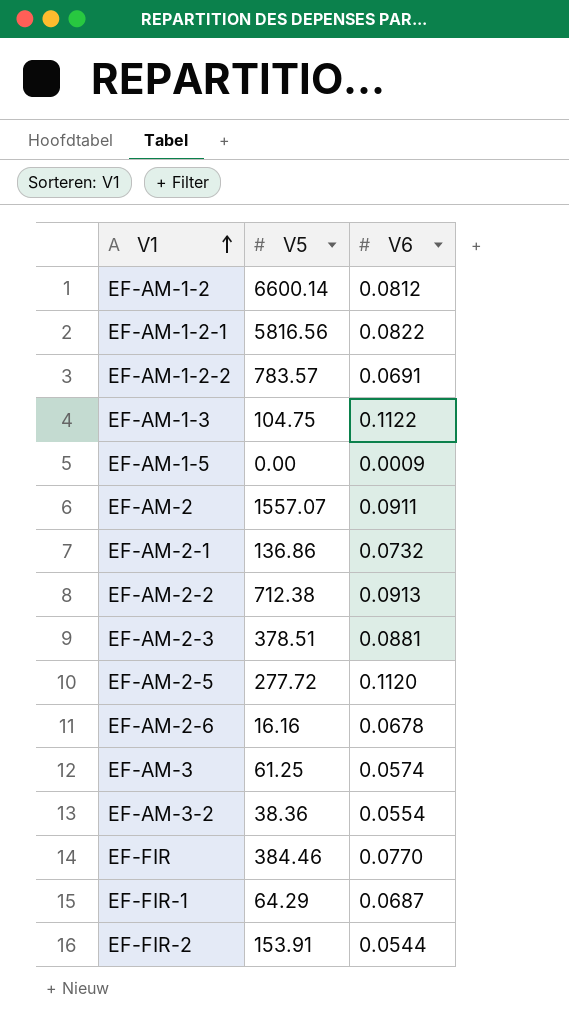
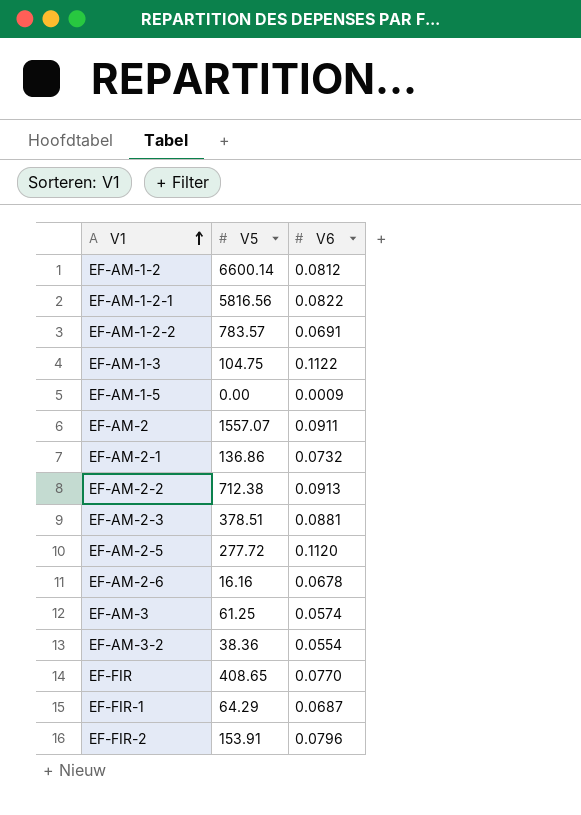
EF-FIR | V5: 384.46 -> 408.65
EF-FIR-2 | V6: 0.0544 -> 0.0796

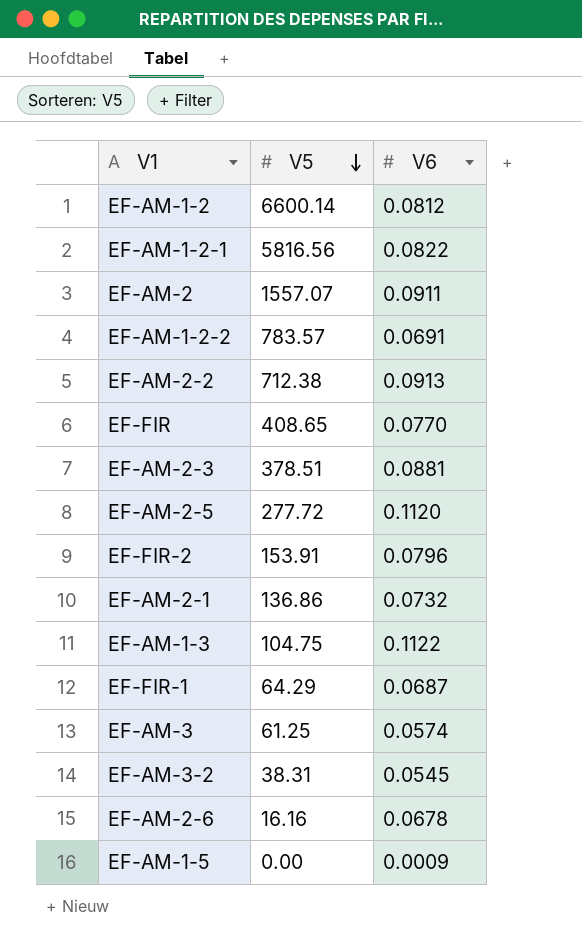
row order: V1 ascending -> V5 descending
EF-AM-3-2 | V5: 38.36 -> 38.31
EF-AM-3-2 | V6: 0.0554 -> 0.0545

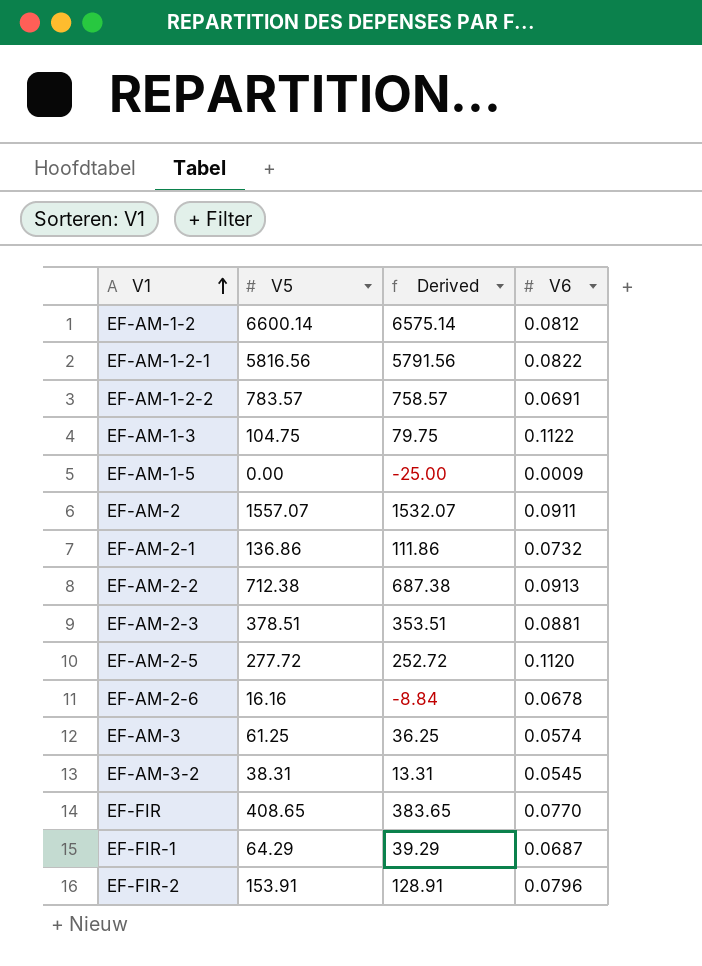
row order: V5 descending -> V1 ascending
column Derived | formula: none -> [V5] - 25

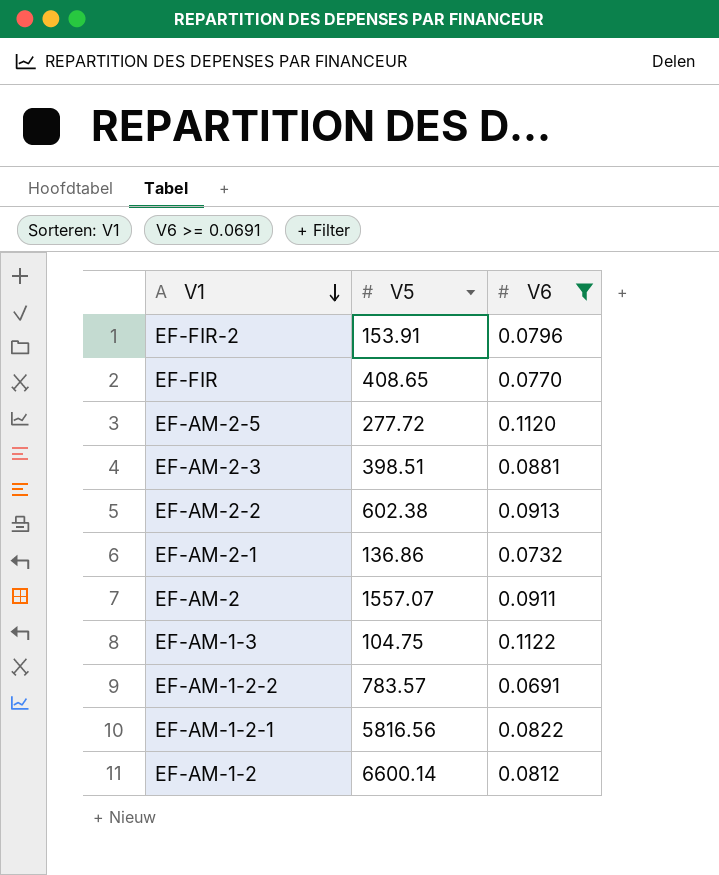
filter: none -> V6 >= 0.0691
row order: V1 ascending -> V1 descending
column Derived | formula: [V5] - 25 -> none
EF-AM-2-3 | V5: 378.51 -> 398.51
EF-AM-2-2 | V5: 712.38 -> 602.38

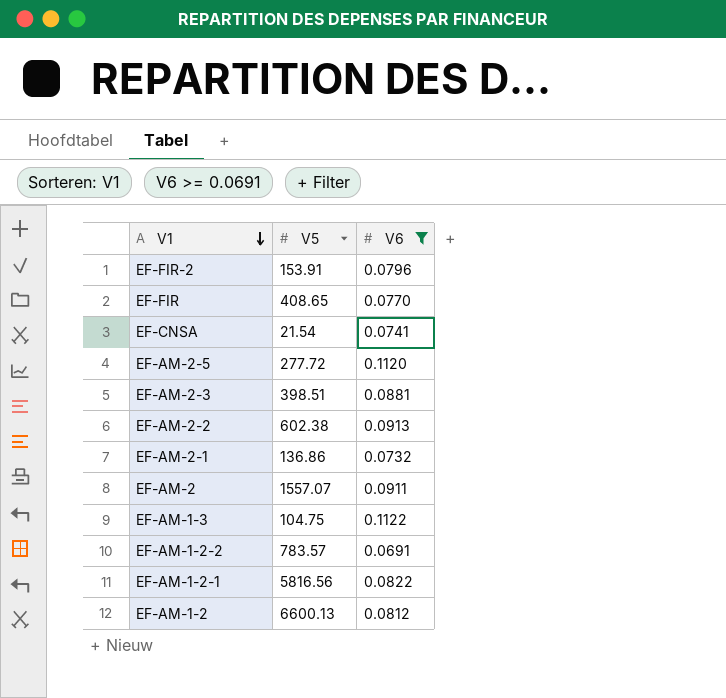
row EF-CNSA: none -> 21.54 | 0.0741
EF-AM-1-2 | V5: 6600.14 -> 6600.13

